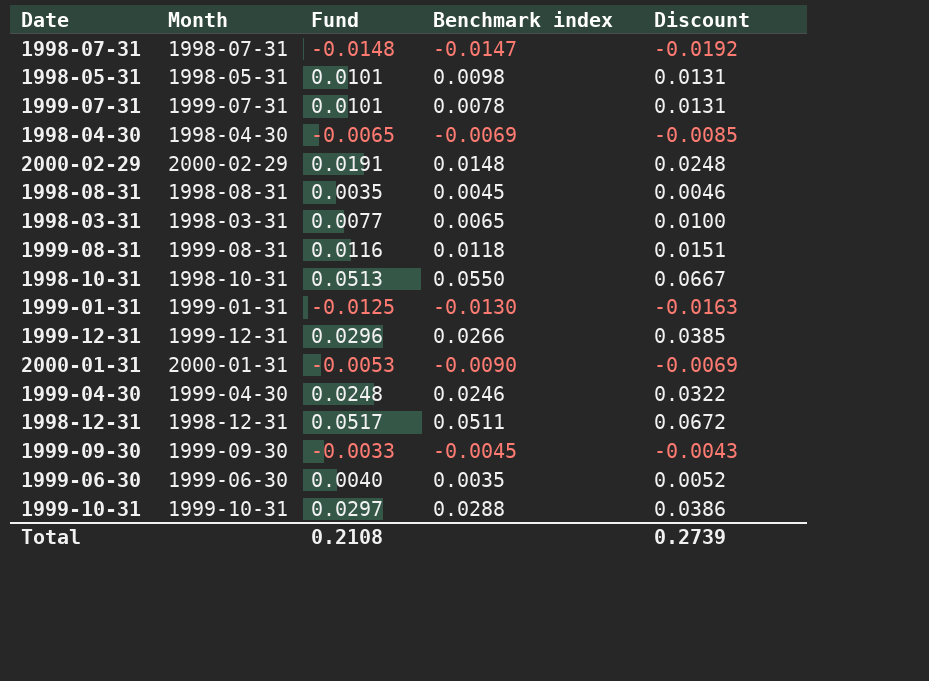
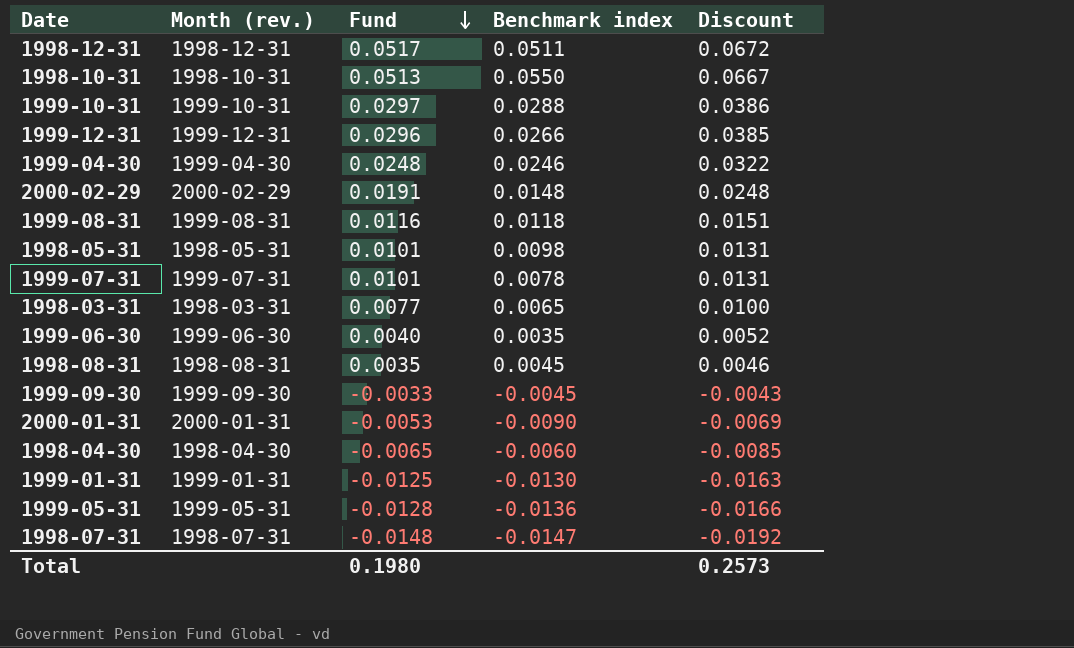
row order: none -> Fund descending
column name: Month -> Month (rev.)
1998-04-30 | Benchmark index: -0.0069 -> -0.0060
row 1999-05-31: none -> 1999-05-31 | -0.0128 | -0.0136 | -0.0166
Total | Fund: 0.2108 -> 0.1980
Total | Discount: 0.2739 -> 0.2573

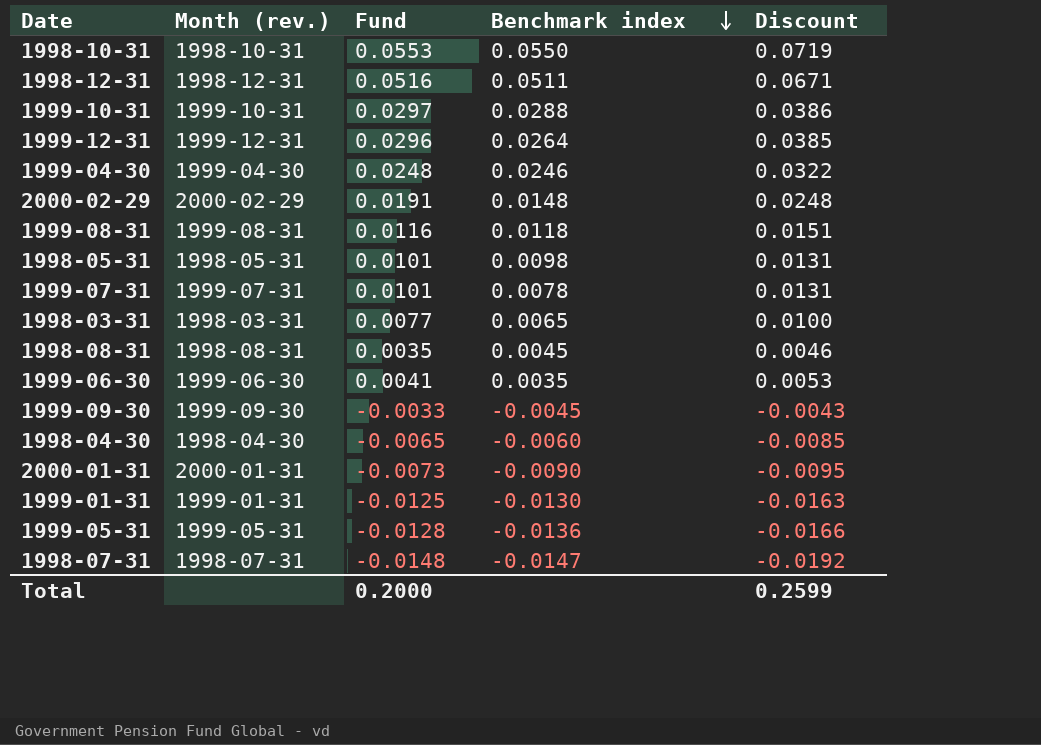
row order: Fund descending -> Benchmark index descending
1998-10-31 | Fund: 0.0513 -> 0.0553
1998-10-31 | Discount: 0.0667 -> 0.0719
1998-12-31 | Fund: 0.0517 -> 0.0516
1998-12-31 | Discount: 0.0672 -> 0.0671
1999-12-31 | Benchmark index: 0.0266 -> 0.0264
1999-06-30 | Fund: 0.0040 -> 0.0041
1999-06-30 | Discount: 0.0052 -> 0.0053
2000-01-31 | Fund: -0.0053 -> -0.0073
2000-01-31 | Discount: -0.0069 -> -0.0095
Total | Fund: 0.1980 -> 0.2000
Total | Discount: 0.2573 -> 0.2599

